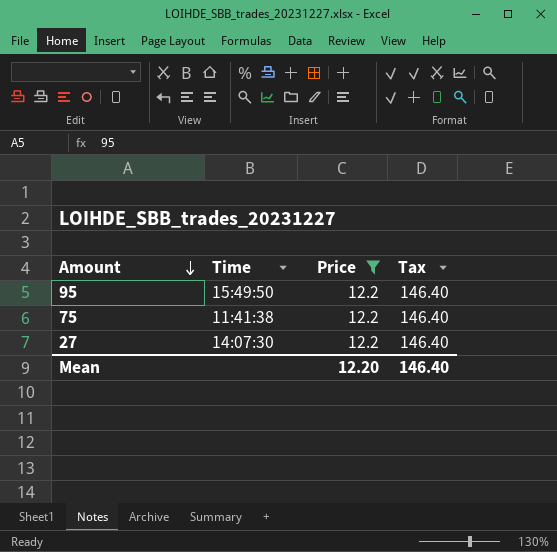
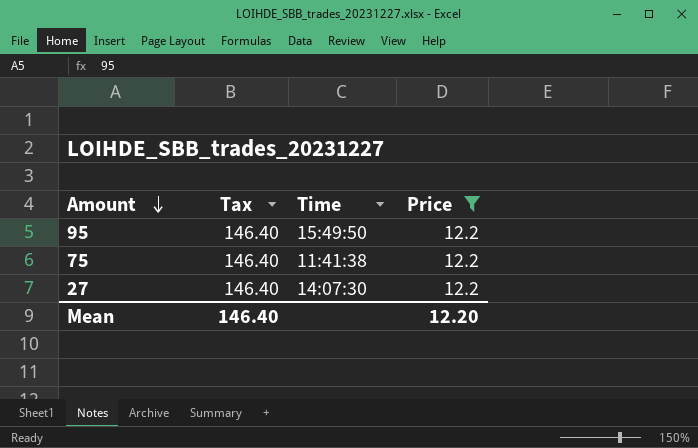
column Tax | position: 4 -> 2

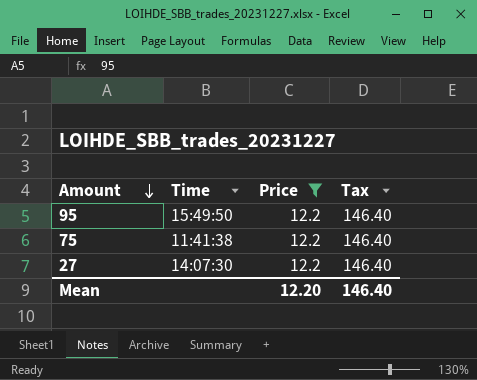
column Tax | position: 2 -> 4

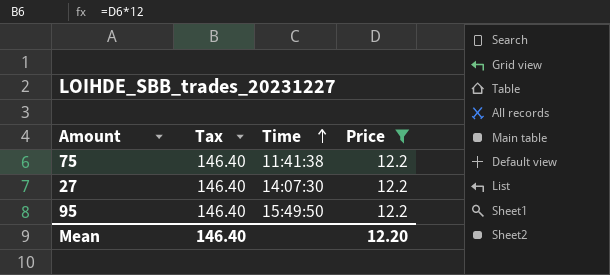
row order: Amount descending -> Time ascending
column Tax | position: 4 -> 2

